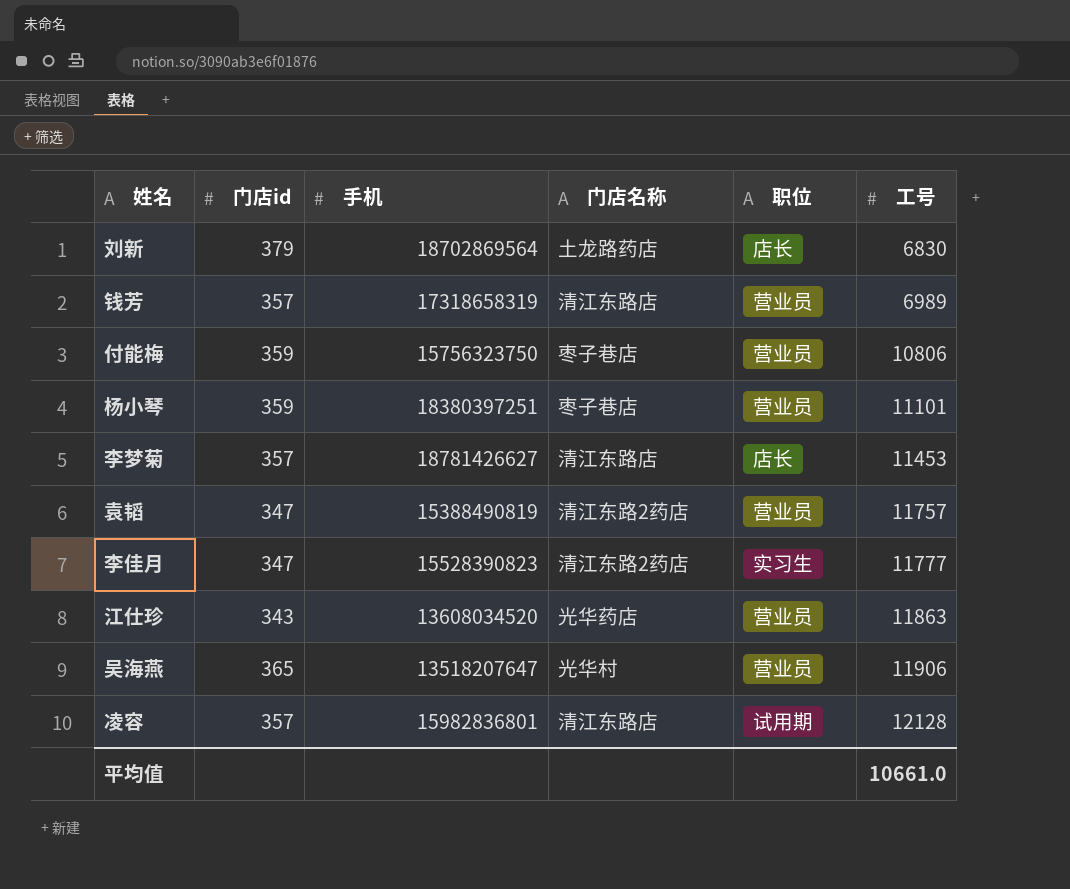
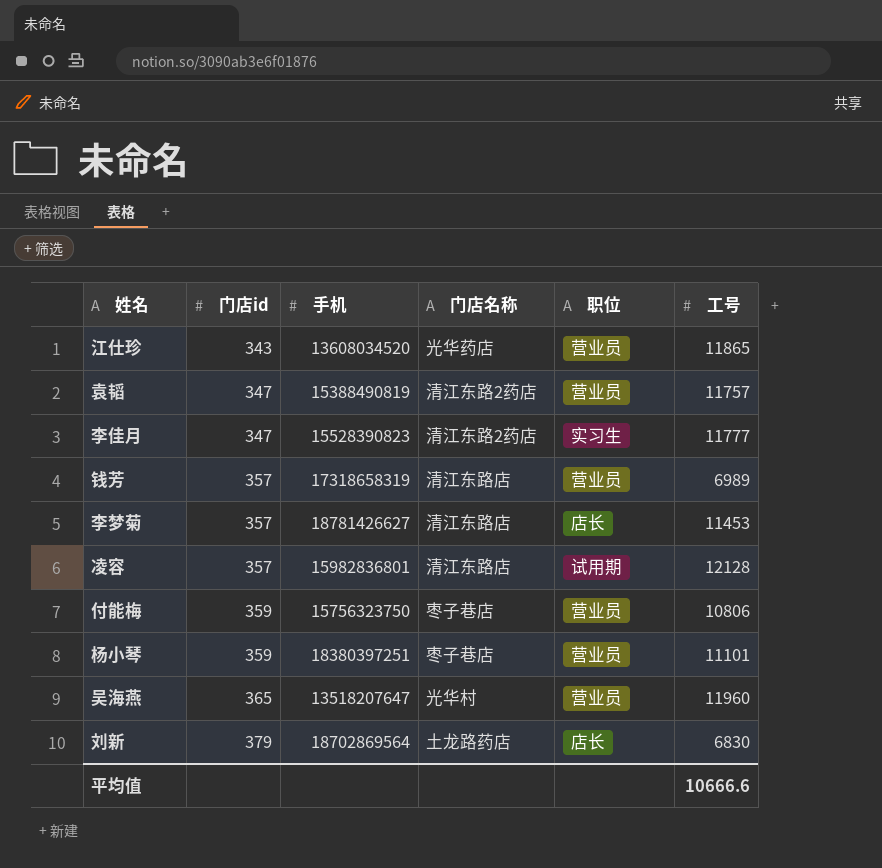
row order: 工号 ascending -> 门店id ascending
江仕珍 | 工号: 11863 -> 11865
吴海燕 | 工号: 11906 -> 11960
平均值 | 工号: 10661.0 -> 10666.6

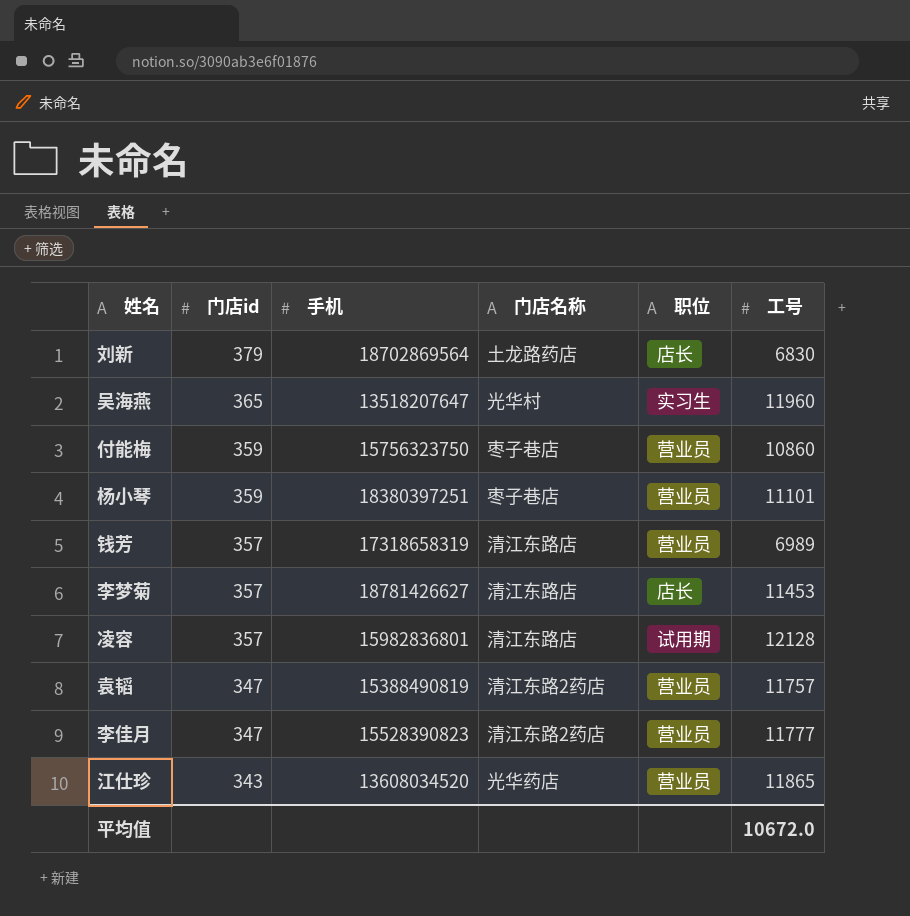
row order: 门店id ascending -> 门店id descending
吴海燕 | 职位: 营业员 -> 实习生
付能梅 | 工号: 10806 -> 10860
李佳月 | 职位: 实习生 -> 营业员
平均值 | 工号: 10666.6 -> 10672.0

